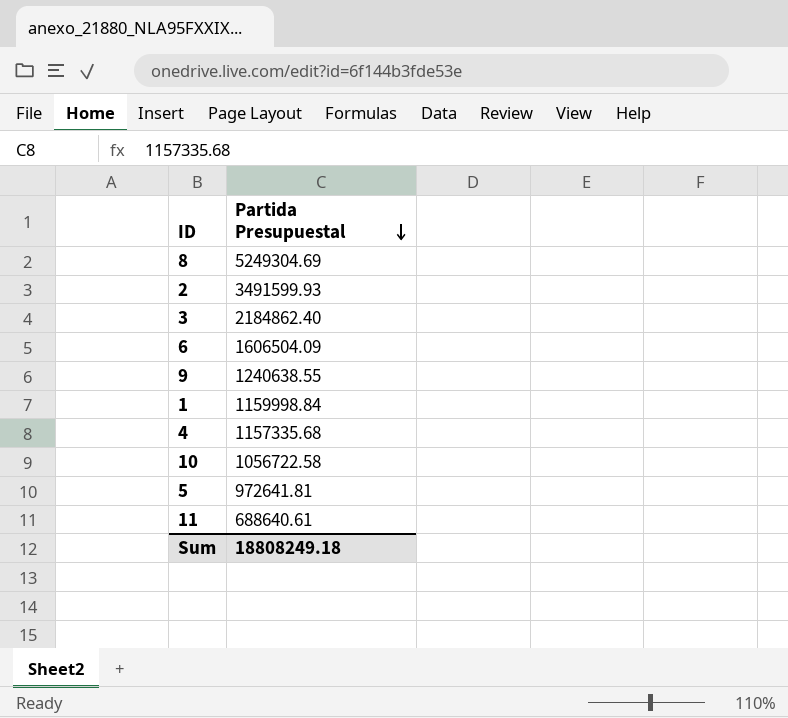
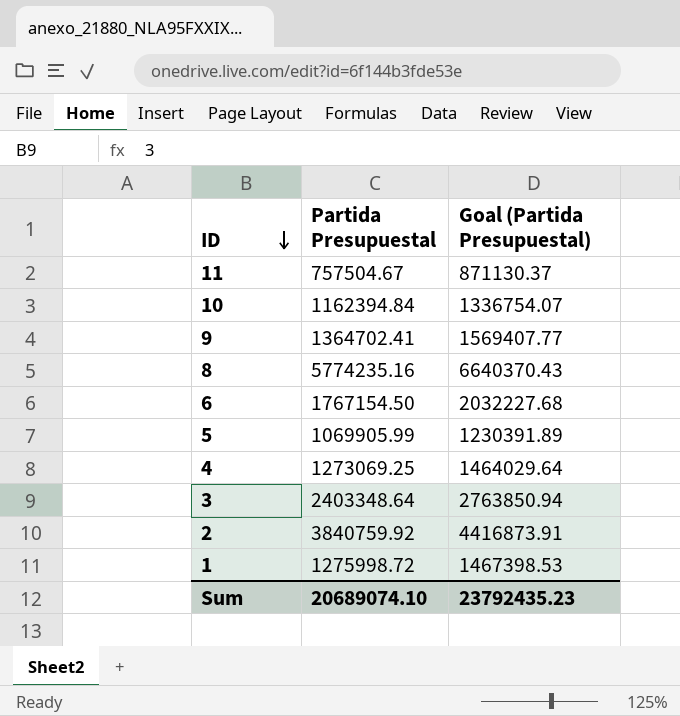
row order: Partida Presupuestal descending -> ID descending
column Goal (Partida Presupuestal) | formula: none -> [Partida Presupuestal] * 1.15
11 | Partida Presupuestal: 688640.61 -> 757504.67
10 | Partida Presupuestal: 1056722.58 -> 1162394.84
9 | Partida Presupuestal: 1240638.55 -> 1364702.41
8 | Partida Presupuestal: 5249304.69 -> 5774235.16
6 | Partida Presupuestal: 1606504.09 -> 1767154.50
5 | Partida Presupuestal: 972641.81 -> 1069905.99
4 | Partida Presupuestal: 1157335.68 -> 1273069.25
3 | Partida Presupuestal: 2184862.40 -> 2403348.64
2 | Partida Presupuestal: 3491599.93 -> 3840759.92
1 | Partida Presupuestal: 1159998.84 -> 1275998.72
Sum | Partida Presupuestal: 18808249.18 -> 20689074.10

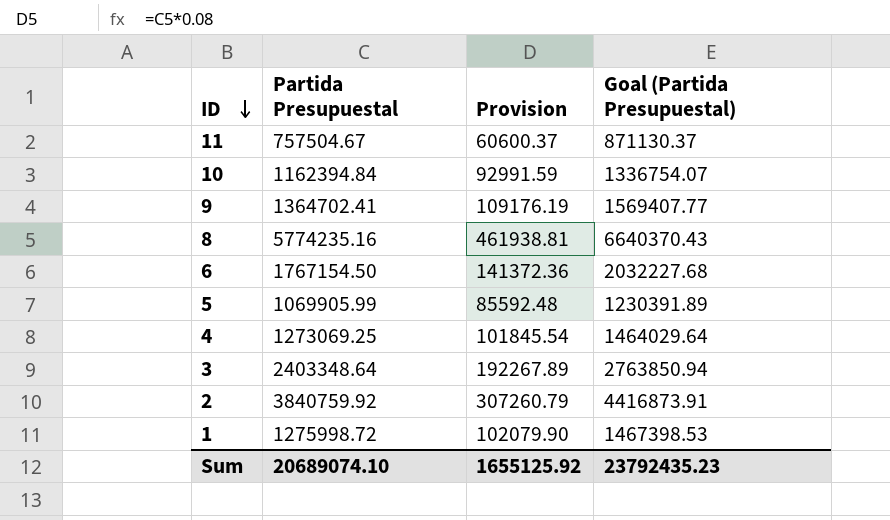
column Provision | formula: none -> [Partida Presupuestal] * 0.08

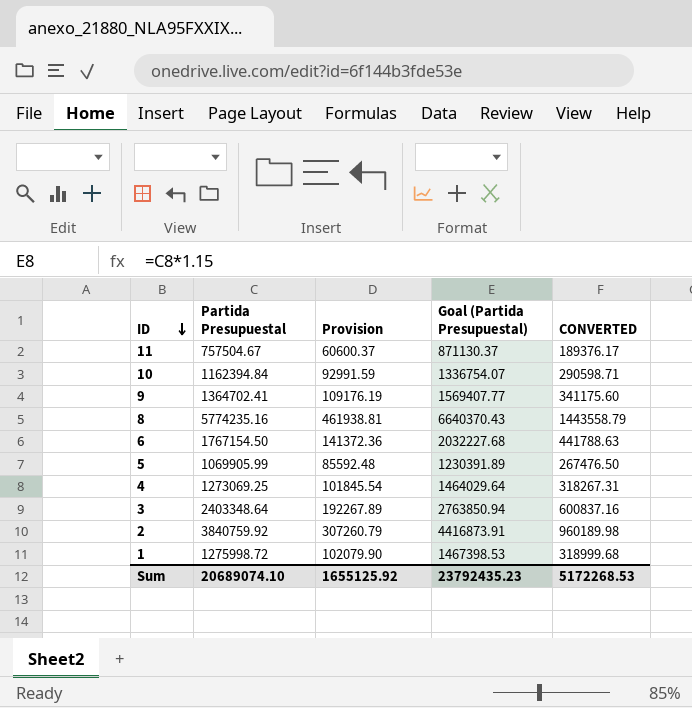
column CONVERTED | formula: none -> [Partida Presupuestal] * 0.25

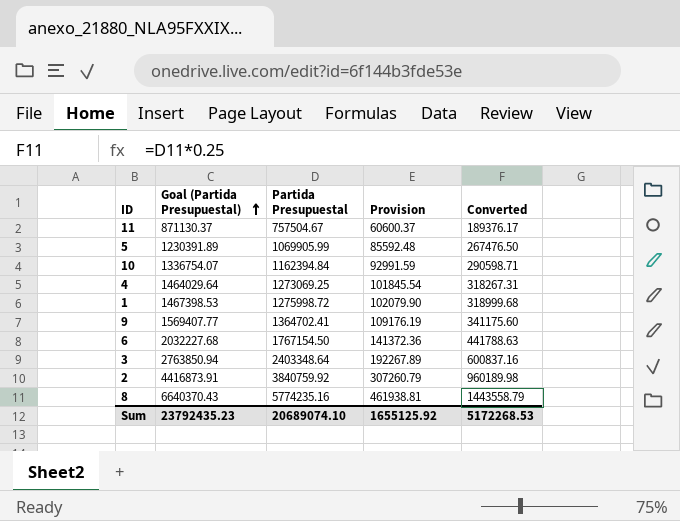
row order: ID descending -> Goal (Partida Presupuestal) ascending
column Goal (Partida Presupuestal) | position: 4 -> 2
column name: CONVERTED -> Converted

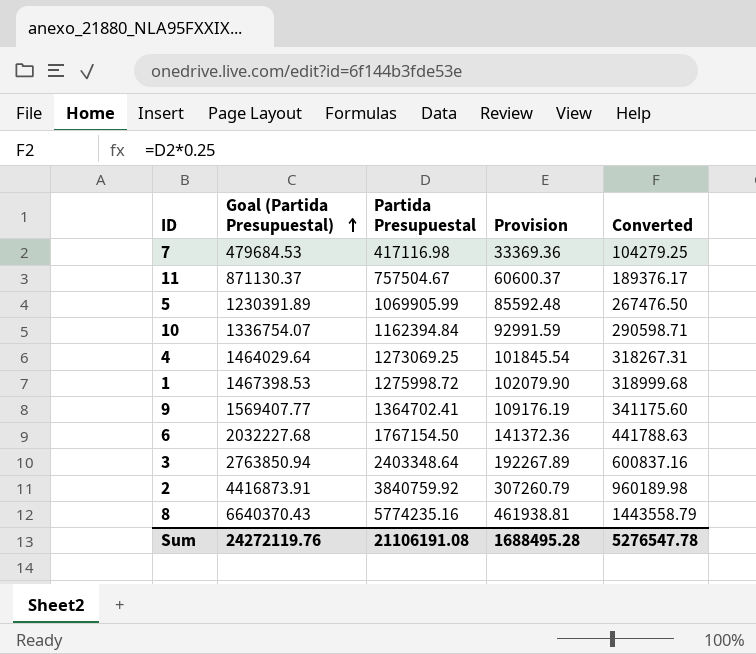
row 7: none -> 479684.53 | 417116.98 | 33369.36 | 104279.25
Sum | Goal (Partida Presupuestal): 23792435.23 -> 24272119.76
Sum | Partida Presupuestal: 20689074.10 -> 21106191.08
Sum | Provision: 1655125.92 -> 1688495.28
Sum | Converted: 5172268.53 -> 5276547.78

